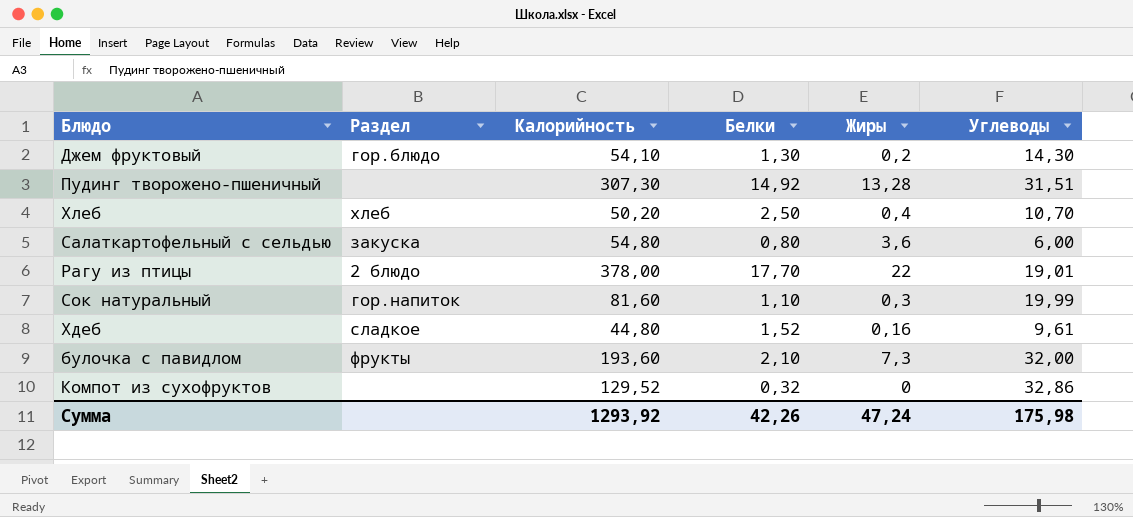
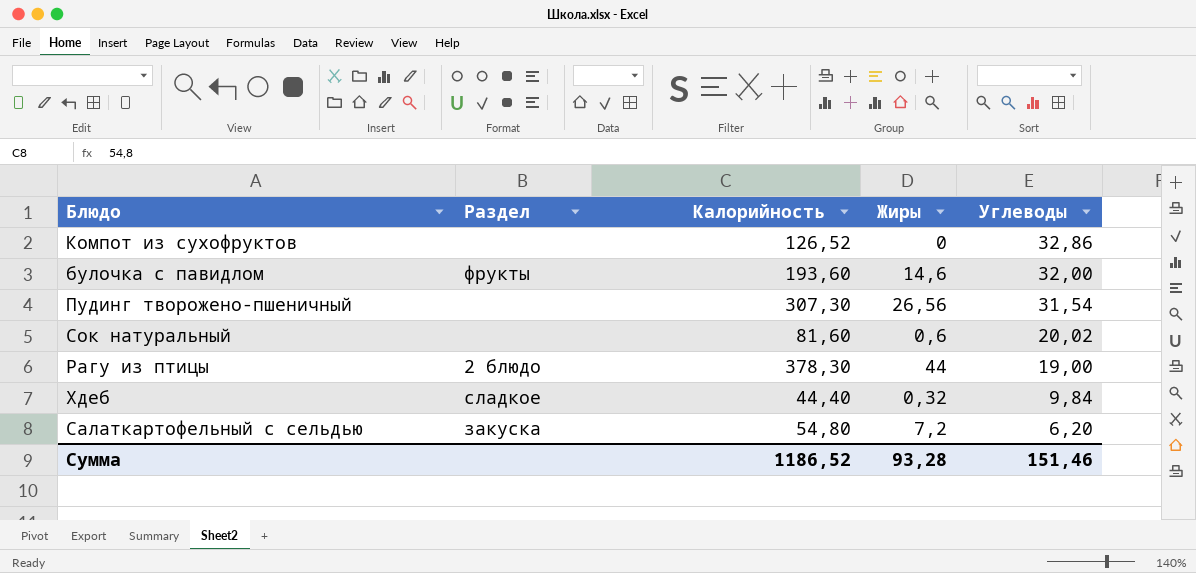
row order: none -> Углеводы descending
column Белки | position: 4 -> none
row Джем фруктовый: гор.блюдо | 54,10 | 1,30 | 0,2 | 14,30 -> none
row Хлеб: хлеб | 50,20 | 2,50 | 0,4 | 10,70 -> none
Компот из сухофруктов | Калорийность: 129,52 -> 126,52
булочка с павидлом | Жиры: 7,3 -> 14,6
Пудинг творожено-пшеничный | Жиры: 13,28 -> 26,56
Пудинг творожено-пшеничный | Углеводы: 31,51 -> 31,54
Сок натуральный | Раздел: гор.напиток -> none
Сок натуральный | Жиры: 0,3 -> 0,6
Сок натуральный | Углеводы: 19,99 -> 20,02
Рагу из птицы | Калорийность: 378,00 -> 378,30
Рагу из птицы | Жиры: 22 -> 44
Рагу из птицы | Углеводы: 19,01 -> 19,00
Хдеб | Калорийность: 44,80 -> 44,40
Хдеб | Жиры: 0,16 -> 0,32
Хдеб | Углеводы: 9,61 -> 9,84
Салаткартофельный с сельдью | Жиры: 3,6 -> 7,2
Салаткартофельный с сельдью | Углеводы: 6,00 -> 6,20
Сумма | Калорийность: 1293,92 -> 1186,52
Сумма | Жиры: 47,24 -> 93,28
Сумма | Углеводы: 175,98 -> 151,46

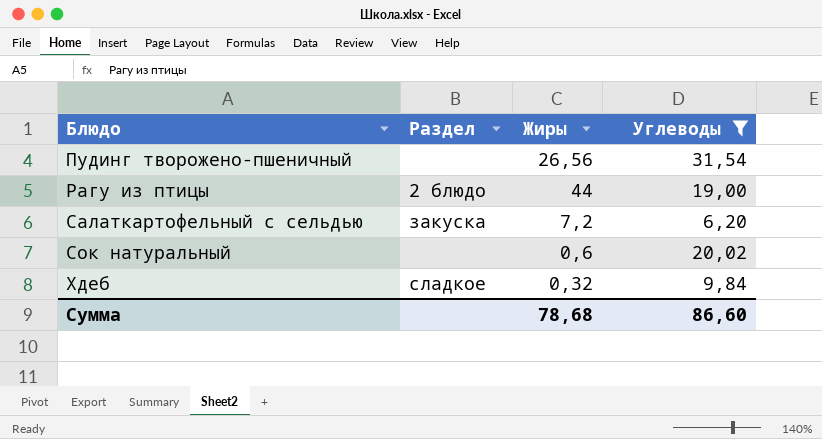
filter: none -> Углеводы <= 31,54
row order: Углеводы descending -> Блюдо ascending
column Калорийность | position: 3 -> none
Сумма | Жиры: 93,28 -> 78,68
Сумма | Углеводы: 151,46 -> 86,60

